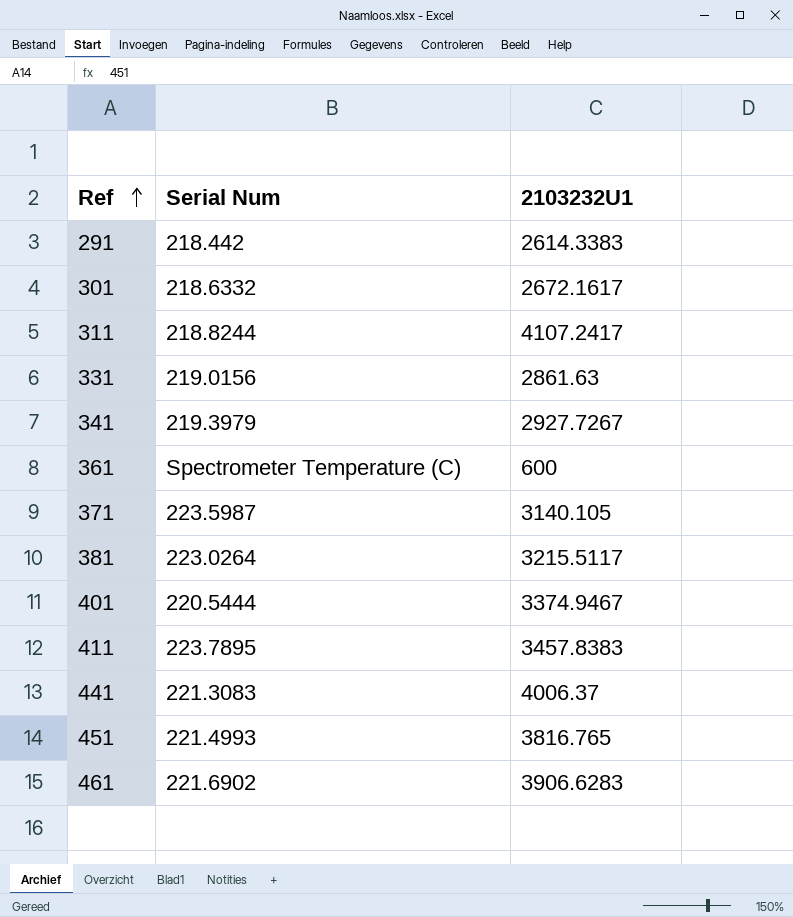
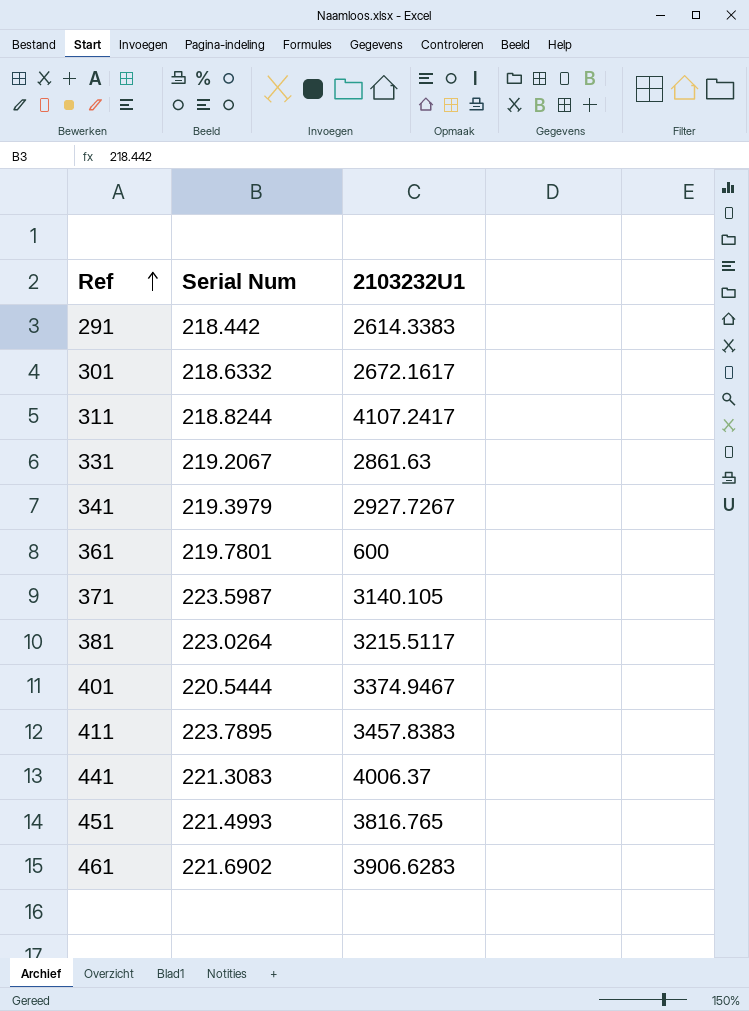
331 | Serial Num: 219.0156 -> 219.2067
361 | Serial Num: Spectrometer Temperature (C) -> 219.7801

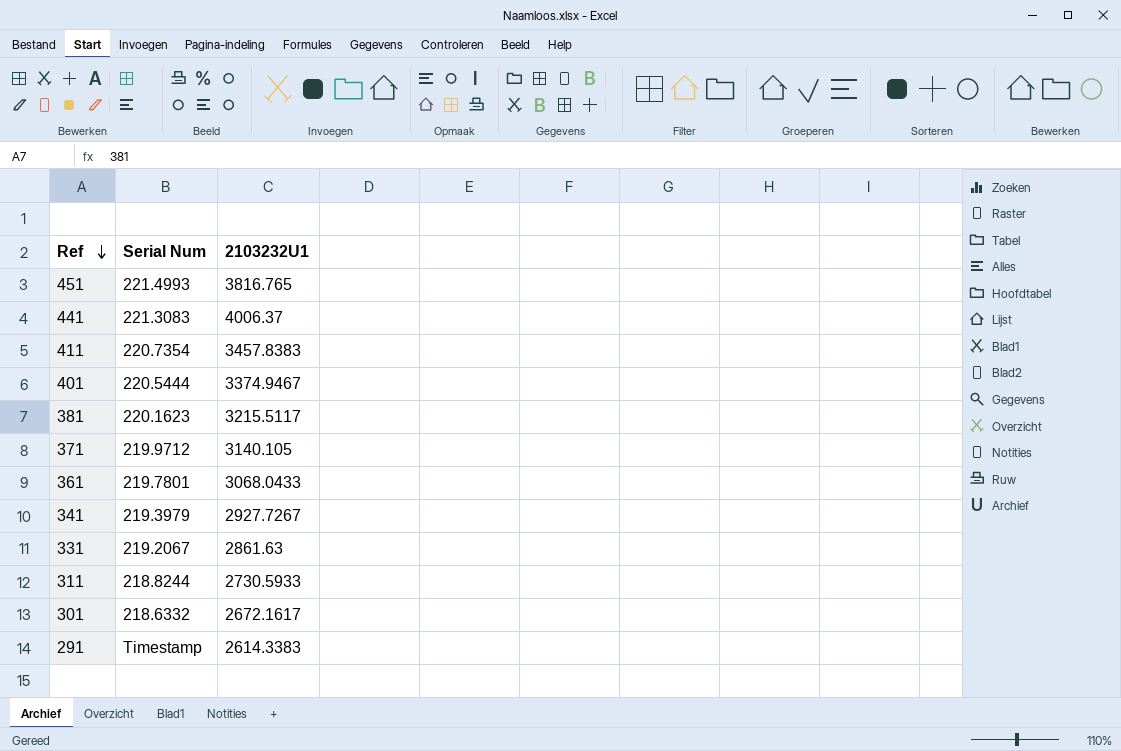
row order: Ref ascending -> Ref descending
row 461: 221.6902 | 3906.6283 -> none
411 | Serial Num: 223.7895 -> 220.7354
381 | Serial Num: 223.0264 -> 220.1623
371 | Serial Num: 223.5987 -> 219.9712
361 | 2103232U1: 600 -> 3068.0433
311 | 2103232U1: 4107.2417 -> 2730.5933
291 | Serial Num: 218.442 -> Timestamp

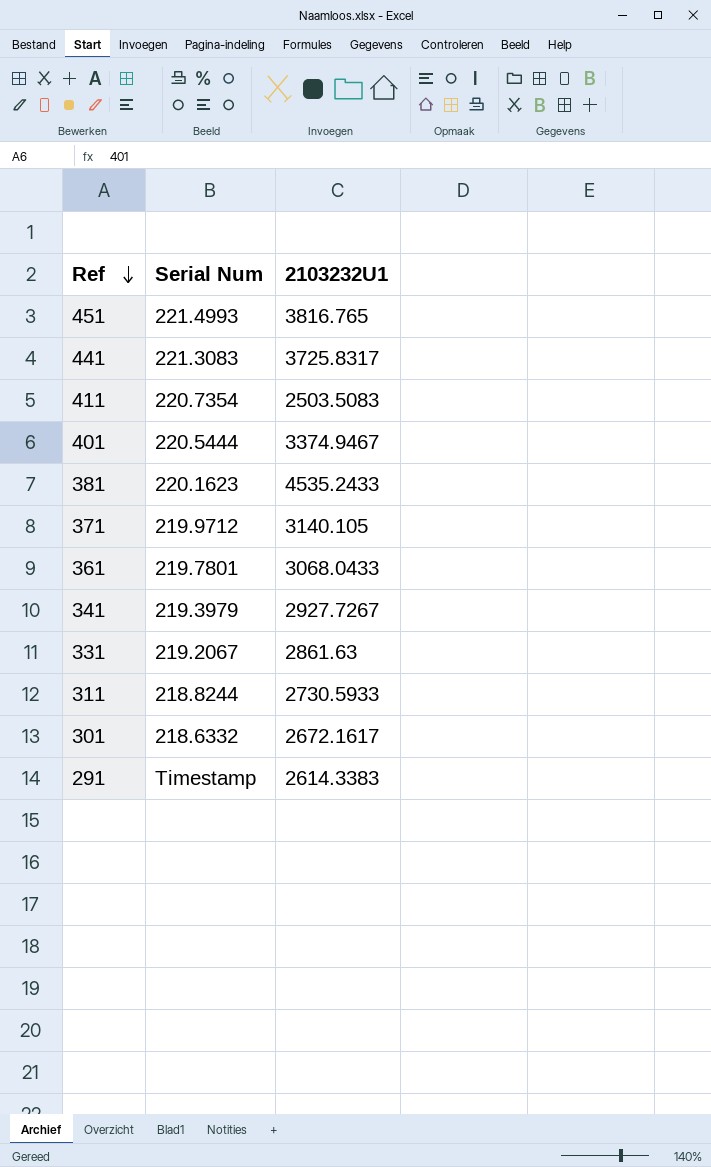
441 | 2103232U1: 4006.37 -> 3725.8317
411 | 2103232U1: 3457.8383 -> 2503.5083
381 | 2103232U1: 3215.5117 -> 4535.2433

